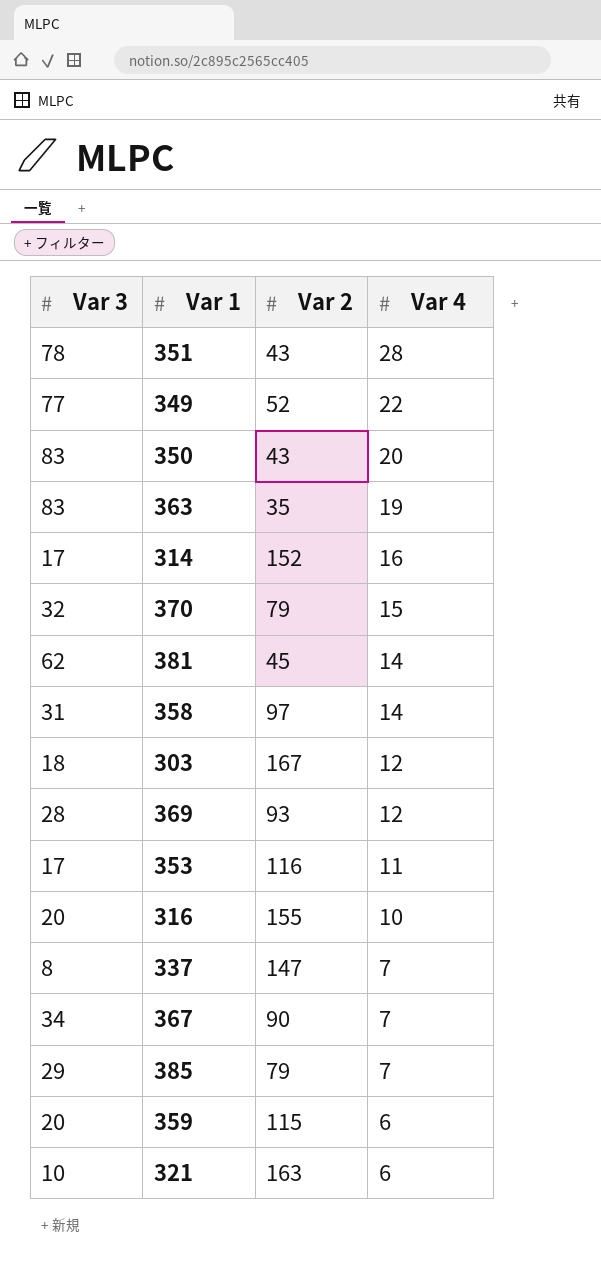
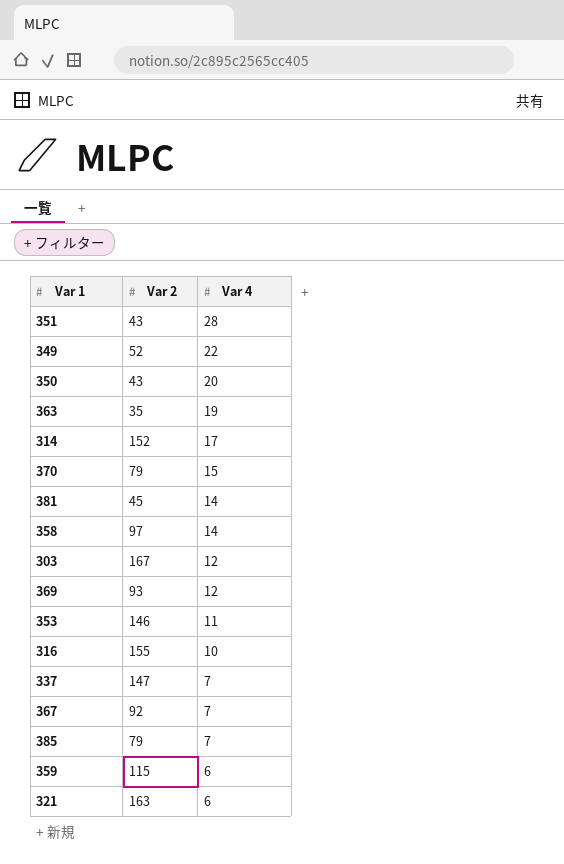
column Var 3 | position: 1 -> none
314 | Var 4: 16 -> 17
353 | Var 2: 116 -> 146
367 | Var 2: 90 -> 92

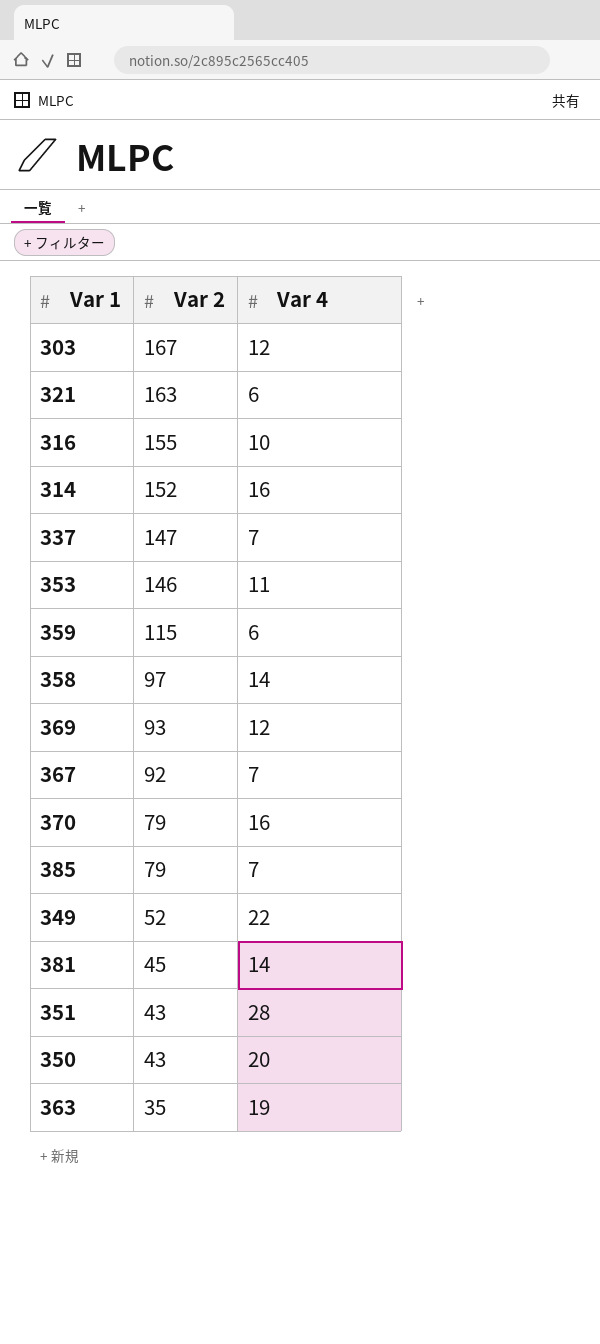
row order: Var 4 descending -> Var 2 descending
314 | Var 4: 17 -> 16
370 | Var 4: 15 -> 16

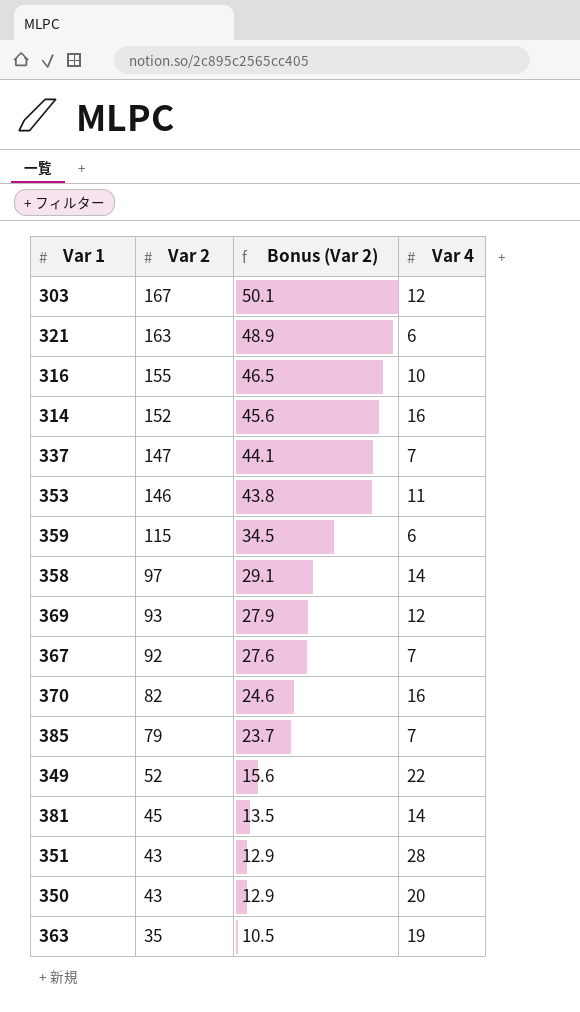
column Bonus (Var 2) | formula: none -> [Var 2] * 0.3
370 | Var 2: 79 -> 82

